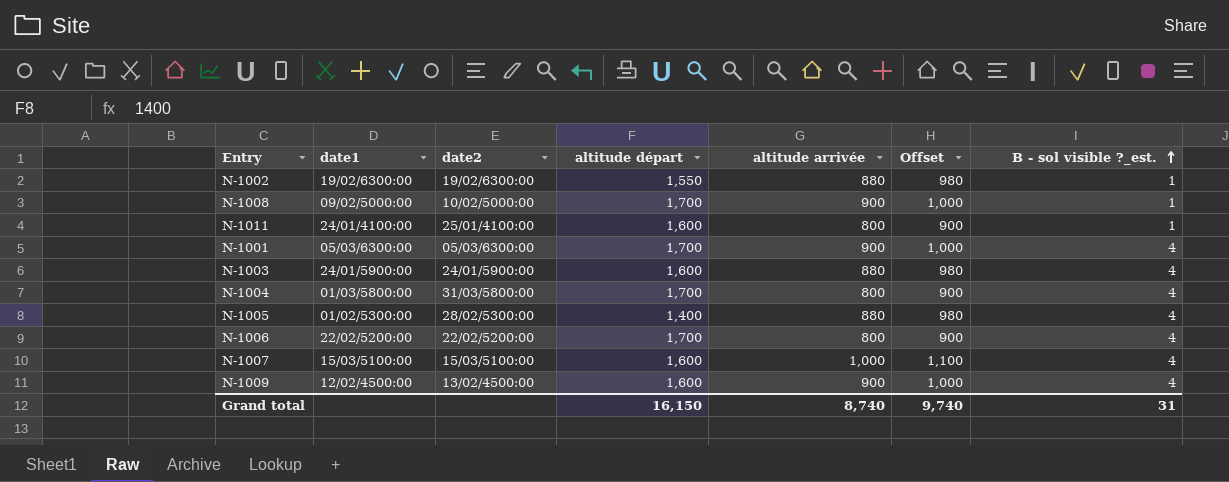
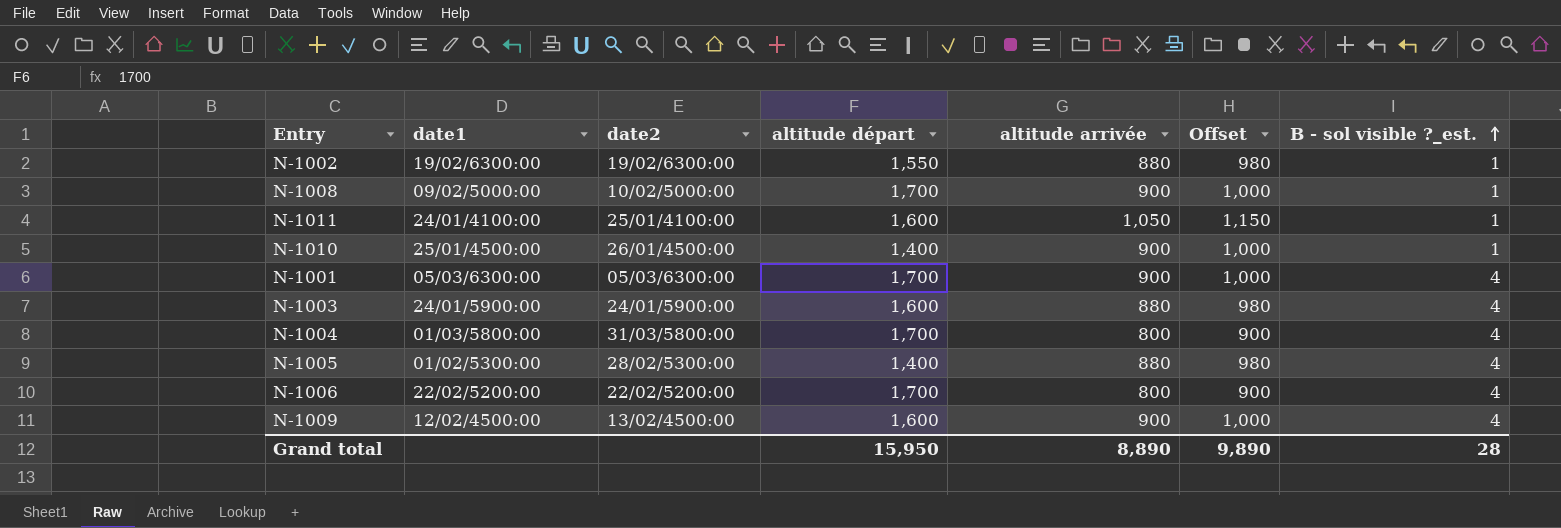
row N-1007: 15/03/5100:00 | 15/03/5100:00 | 1,600 | 1,000 | 1,100 | 4 -> none
N-1011 | altitude arrivée: 800 -> 1,050
N-1011 | Offset: 900 -> 1,150
row N-1010: none -> 25/01/4500:00 | 26/01/4500:00 | 1,400 | 900 | 1,000 | 1
Grand total | altitude départ: 16,150 -> 15,950
Grand total | altitude arrivée: 8,740 -> 8,890
Grand total | Offset: 9,740 -> 9,890
Grand total | B - sol visible ?_est.: 31 -> 28

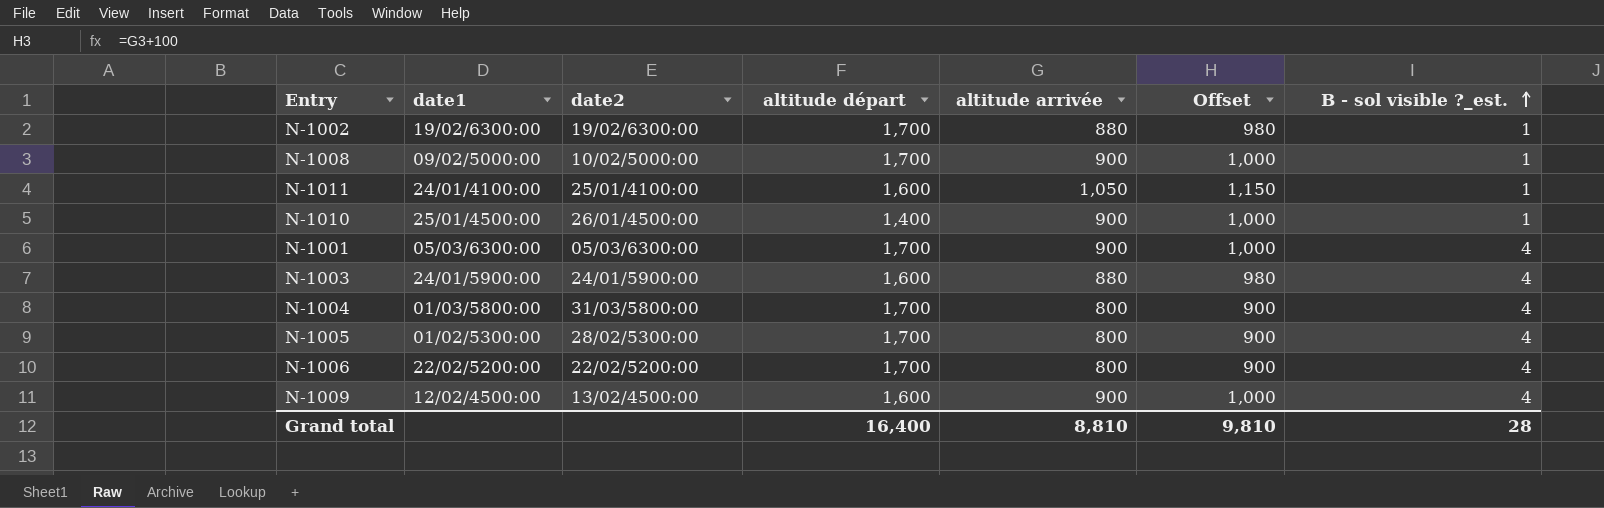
N-1002 | altitude départ: 1,550 -> 1,700
N-1005 | altitude départ: 1,400 -> 1,700
N-1005 | altitude arrivée: 880 -> 800
N-1005 | Offset: 980 -> 900
Grand total | altitude départ: 15,950 -> 16,400
Grand total | altitude arrivée: 8,890 -> 8,810
Grand total | Offset: 9,890 -> 9,810

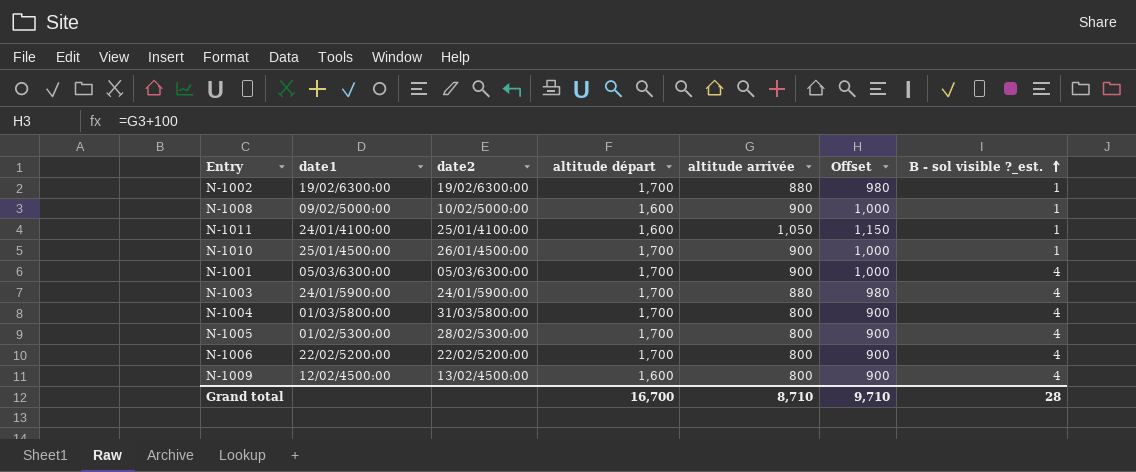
N-1008 | altitude départ: 1,700 -> 1,600
N-1010 | altitude départ: 1,400 -> 1,700
N-1003 | altitude départ: 1,600 -> 1,700
N-1009 | altitude arrivée: 900 -> 800
N-1009 | Offset: 1,000 -> 900
Grand total | altitude départ: 16,400 -> 16,700
Grand total | altitude arrivée: 8,810 -> 8,710
Grand total | Offset: 9,810 -> 9,710

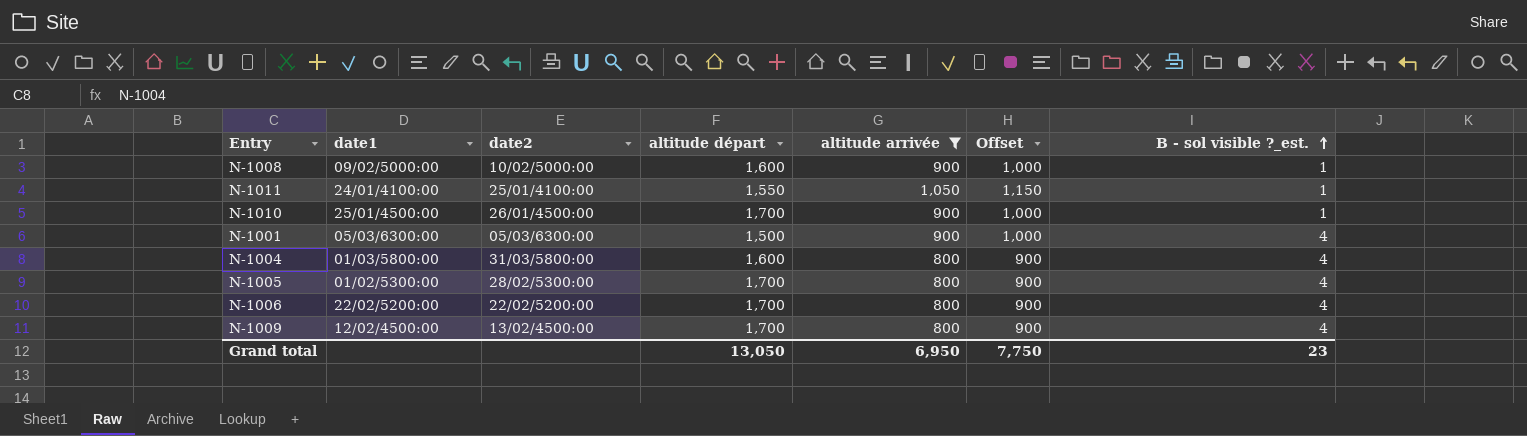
filter: none -> altitude arrivée != 880
N-1011 | altitude départ: 1,600 -> 1,550
N-1001 | altitude départ: 1,700 -> 1,500
N-1004 | altitude départ: 1,700 -> 1,600
N-1009 | altitude départ: 1,600 -> 1,700
Grand total | altitude départ: 16,700 -> 13,050
Grand total | altitude arrivée: 8,710 -> 6,950
Grand total | Offset: 9,710 -> 7,750
Grand total | B - sol visible ?_est.: 28 -> 23

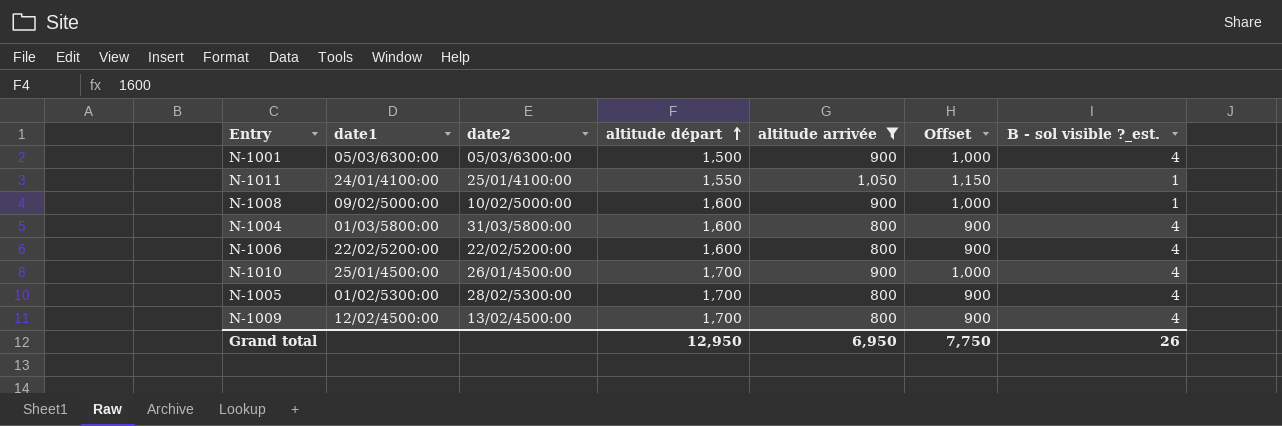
row order: B - sol visible ?_est. ascending -> altitude départ ascending
N-1006 | altitude départ: 1,700 -> 1,600
N-1010 | B - sol visible ?_est.: 1 -> 4
Grand total | altitude départ: 13,050 -> 12,950
Grand total | B - sol visible ?_est.: 23 -> 26

